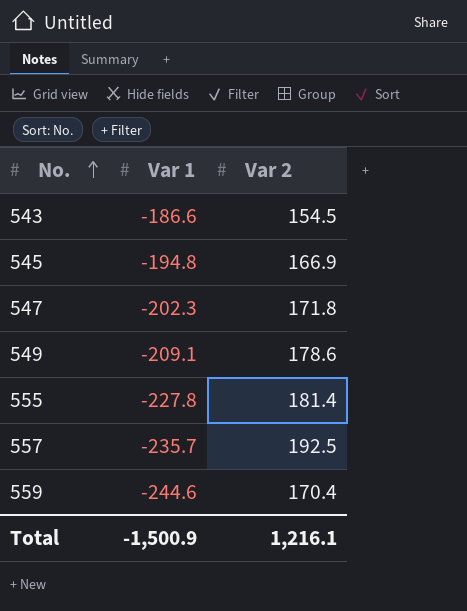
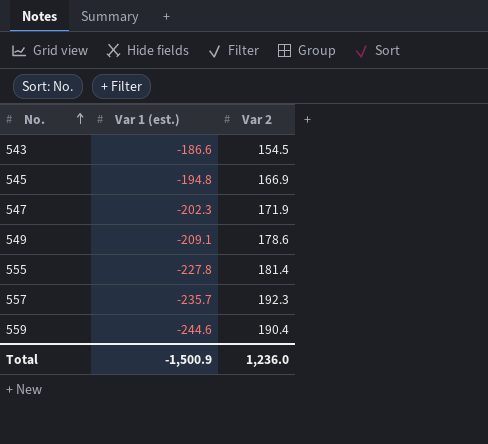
column name: Var 1 -> Var 1 (est.)
547 | Var 2: 171.8 -> 171.9
557 | Var 2: 192.5 -> 192.3
559 | Var 2: 170.4 -> 190.4
Total | Var 2: 1,216.1 -> 1,236.0

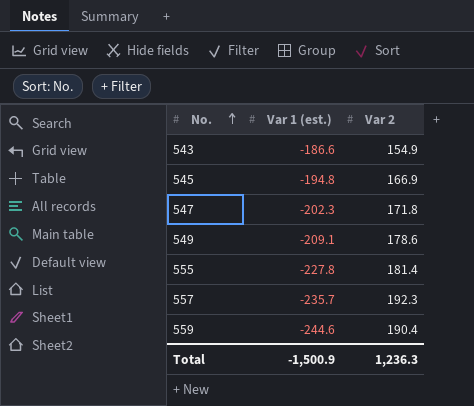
543 | Var 2: 154.5 -> 154.9
547 | Var 2: 171.9 -> 171.8
Total | Var 2: 1,236.0 -> 1,236.3

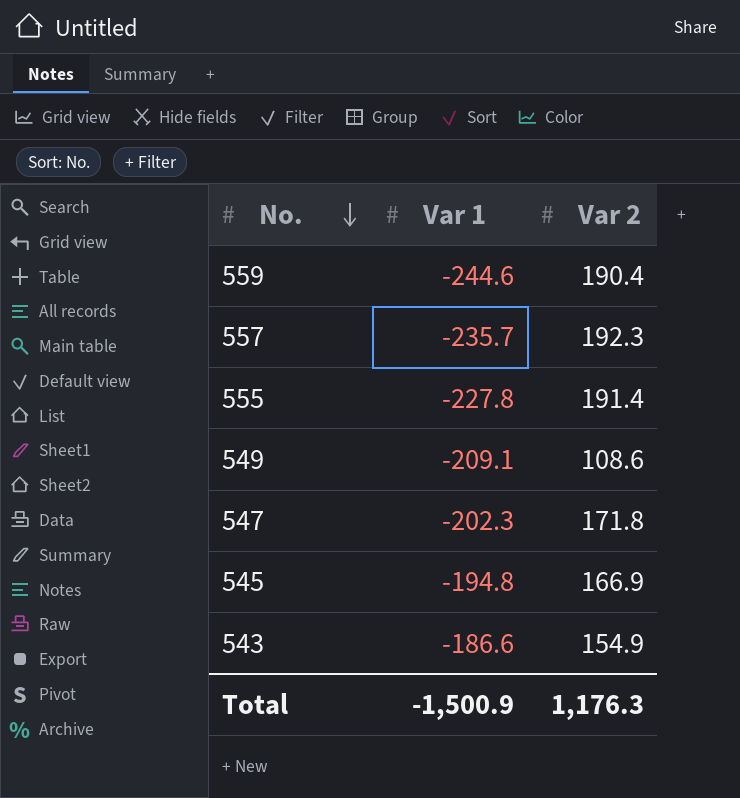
row order: No. ascending -> No. descending
column name: Var 1 (est.) -> Var 1
555 | Var 2: 181.4 -> 191.4
549 | Var 2: 178.6 -> 108.6
Total | Var 2: 1,236.3 -> 1,176.3

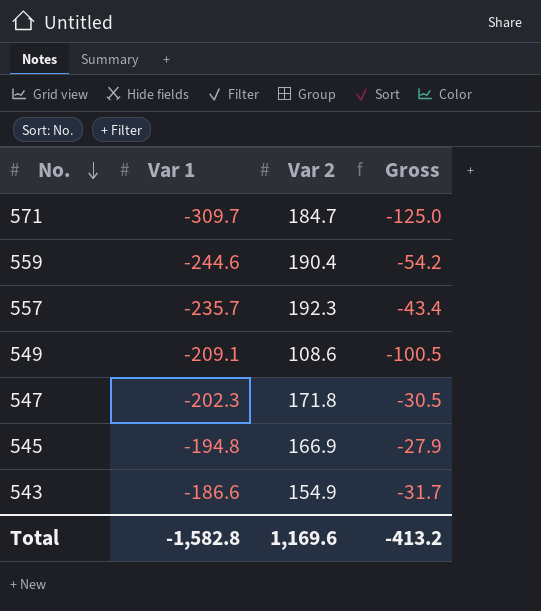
column Gross | formula: none -> [Var 1] + [Var 2]
row 555: -227.8 | 191.4 -> none
row 571: none -> -309.7 | 184.7 | -125.0
Total | Var 1: -1,500.9 -> -1,582.8
Total | Var 2: 1,176.3 -> 1,169.6

